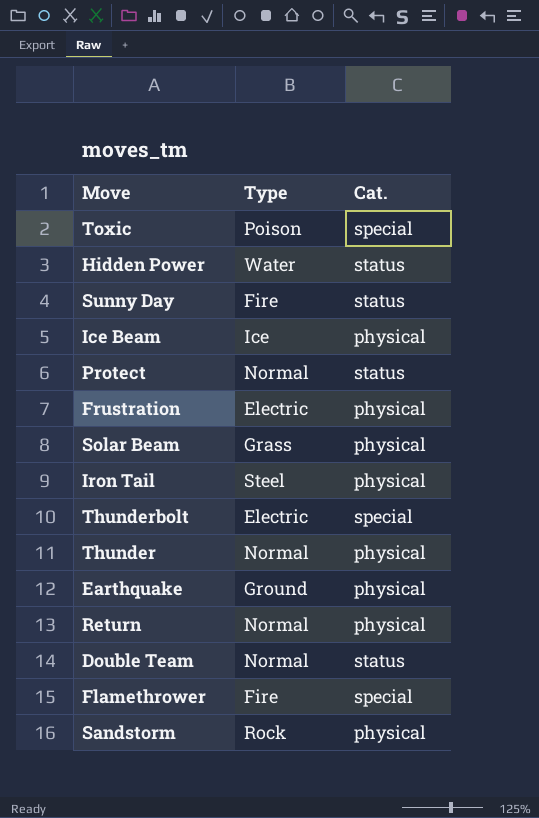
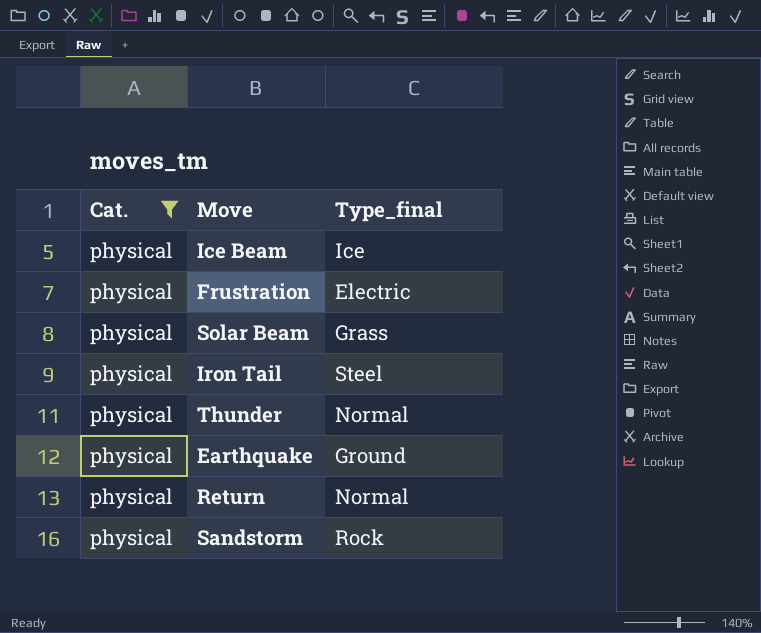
filter: none -> Cat. = physical
column Cat. | position: 3 -> 1
column name: Type -> Type_final

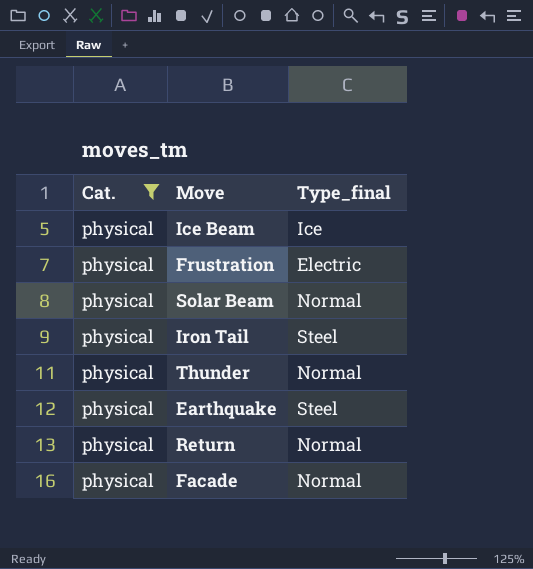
row Sandstorm: physical | Rock -> none
Solar Beam | Type_final: Grass -> Normal
Earthquake | Type_final: Ground -> Steel
row Facade: none -> physical | Normal

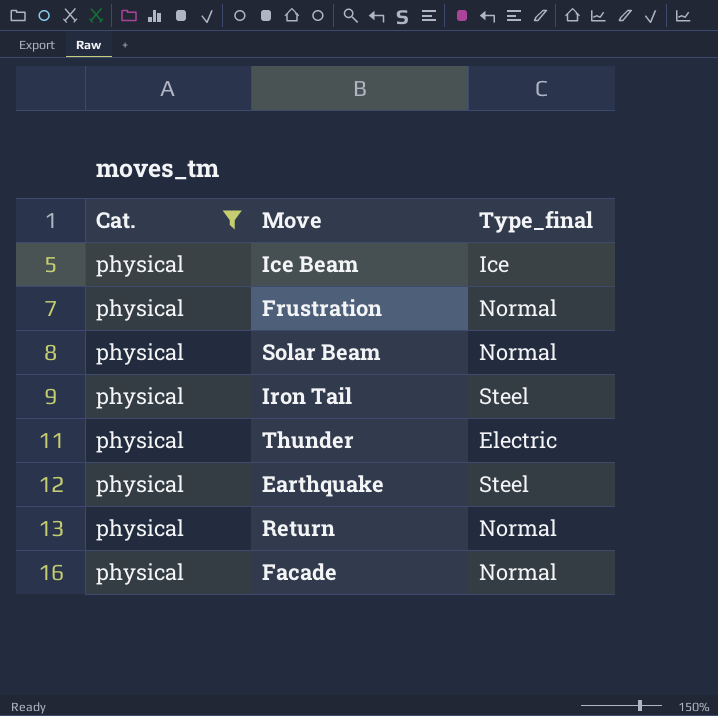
Frustration | Type_final: Electric -> Normal
Thunder | Type_final: Normal -> Electric

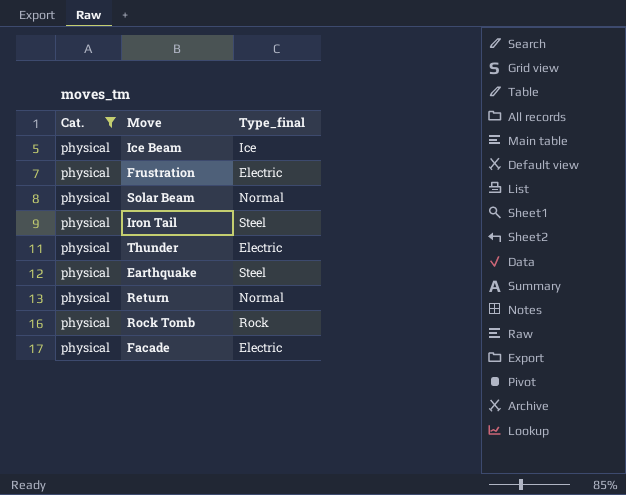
Frustration | Type_final: Normal -> Electric
row Rock Tomb: none -> physical | Rock
Facade | Type_final: Normal -> Electric

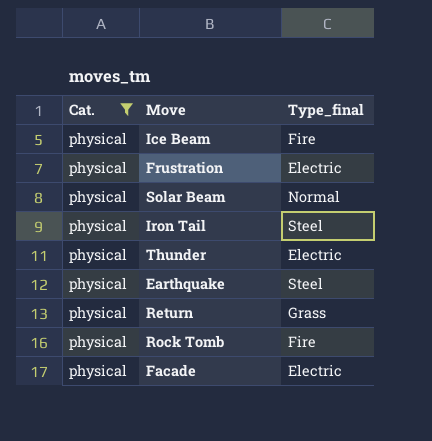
Ice Beam | Type_final: Ice -> Fire
Return | Type_final: Normal -> Grass
Rock Tomb | Type_final: Rock -> Fire

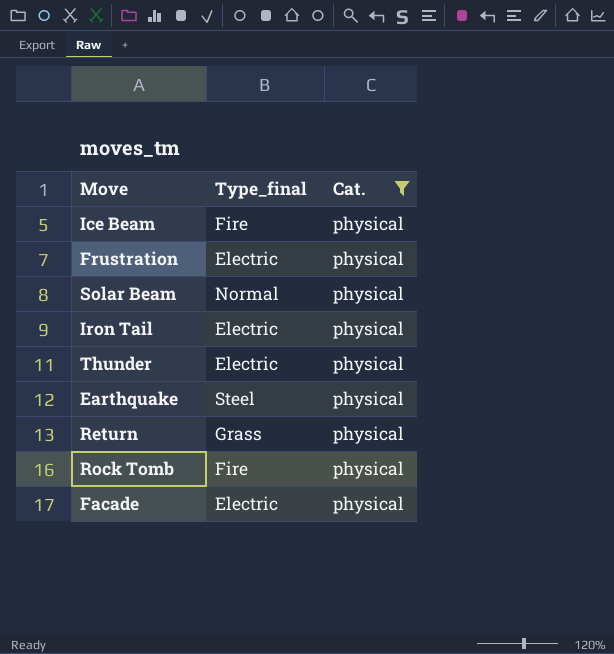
column Cat. | position: 1 -> 3
Iron Tail | Type_final: Steel -> Electric

